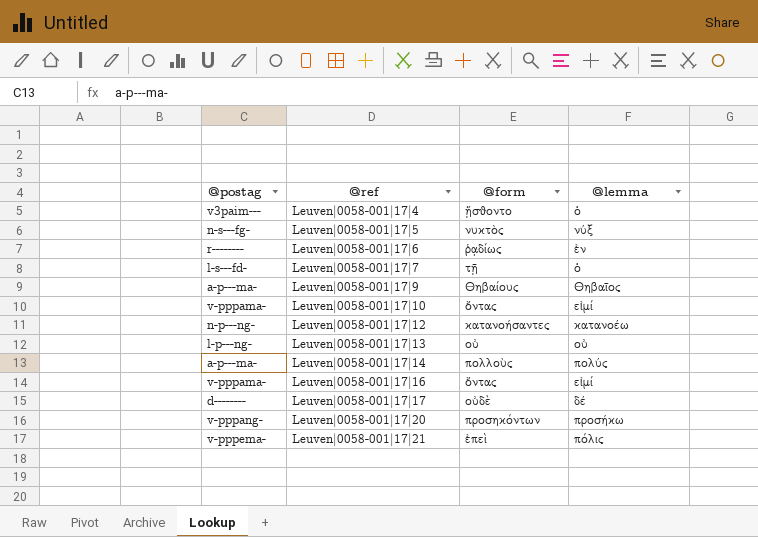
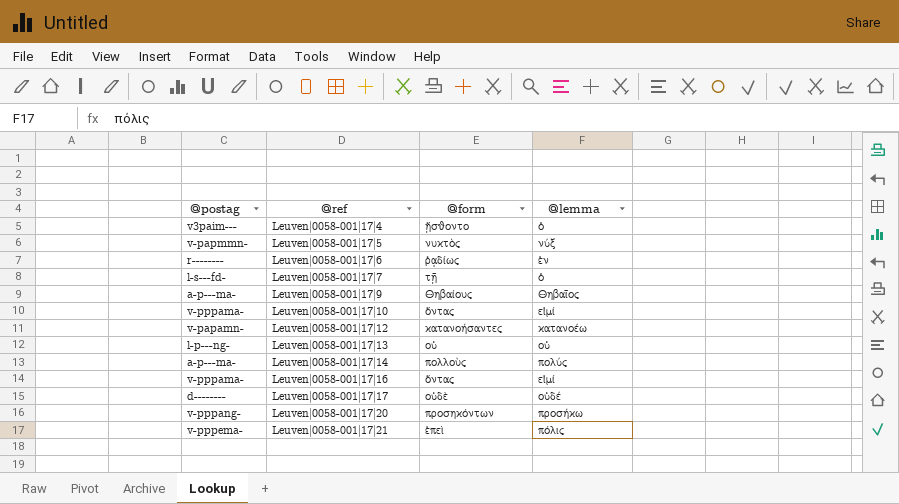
Leuven|0058-001|17|5 | @postag: n-s---fg- -> v-papmmn-
Leuven|0058-001|17|12 | @postag: n-p---ng- -> v-papamn-
Leuven|0058-001|17|17 | @lemma: δέ -> οὐδέ

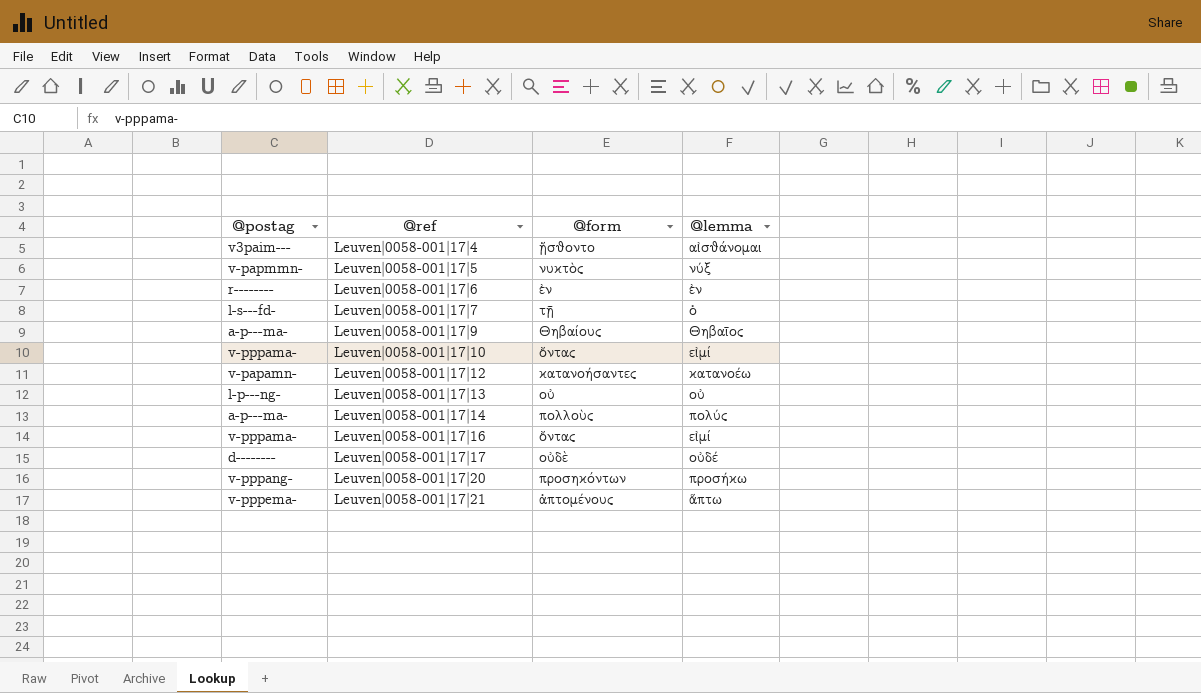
Leuven|0058-001|17|4 | @lemma: ὁ -> αἰσθάνομαι
Leuven|0058-001|17|6 | @form: ῥᾳδίως -> ἐν
Leuven|0058-001|17|21 | @form: ἐπεὶ -> ἁπτομένους
Leuven|0058-001|17|21 | @lemma: πόλις -> ἅπτω

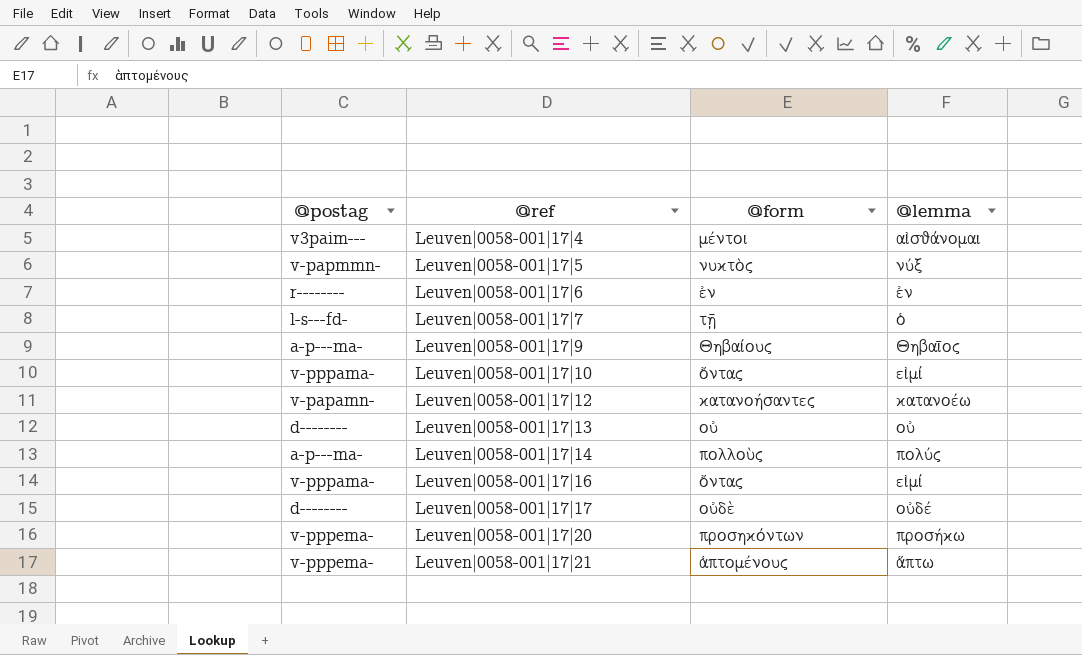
Leuven|0058-001|17|4 | @form: ᾔσθοντο -> μέντοι
Leuven|0058-001|17|13 | @postag: l-p---ng- -> d--------
Leuven|0058-001|17|20 | @postag: v-pppang- -> v-pppema-

